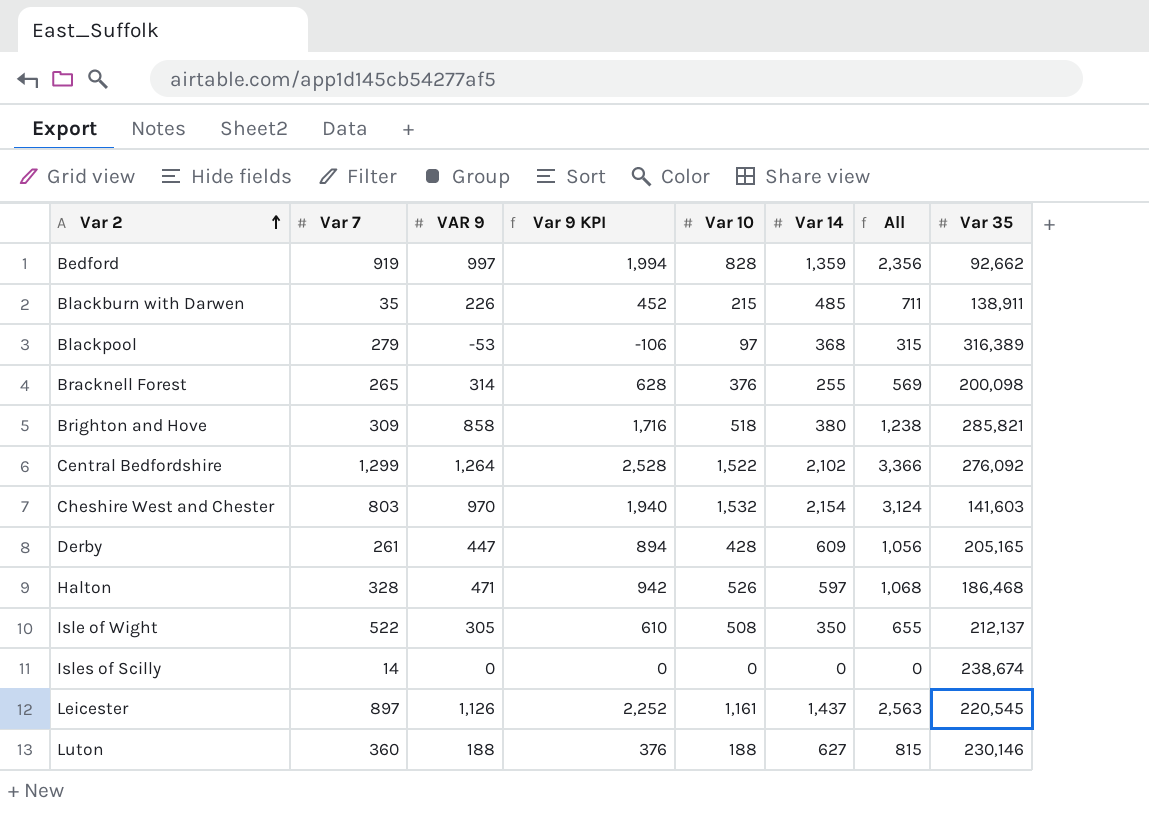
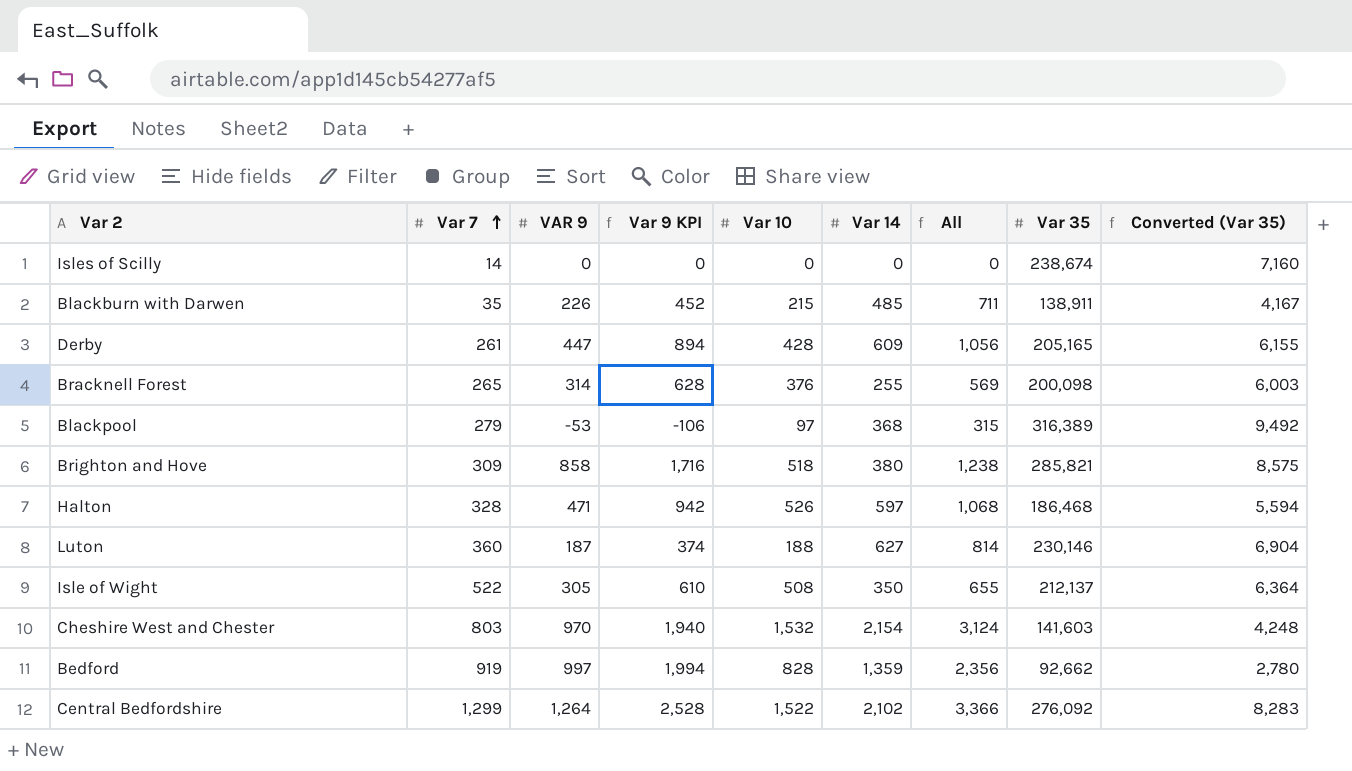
row order: Var 2 ascending -> Var 7 ascending
column Converted (Var 35) | formula: none -> [Var 35] * 0.03
row Leicester: 897 | 1,126 | 2,252 | 1,161 | 1,437 | 2,563 | 220,545 -> none
Luton | VAR 9: 188 -> 187
Luton | Var 9 KPI: 376 -> 374
Luton | All: 815 -> 814

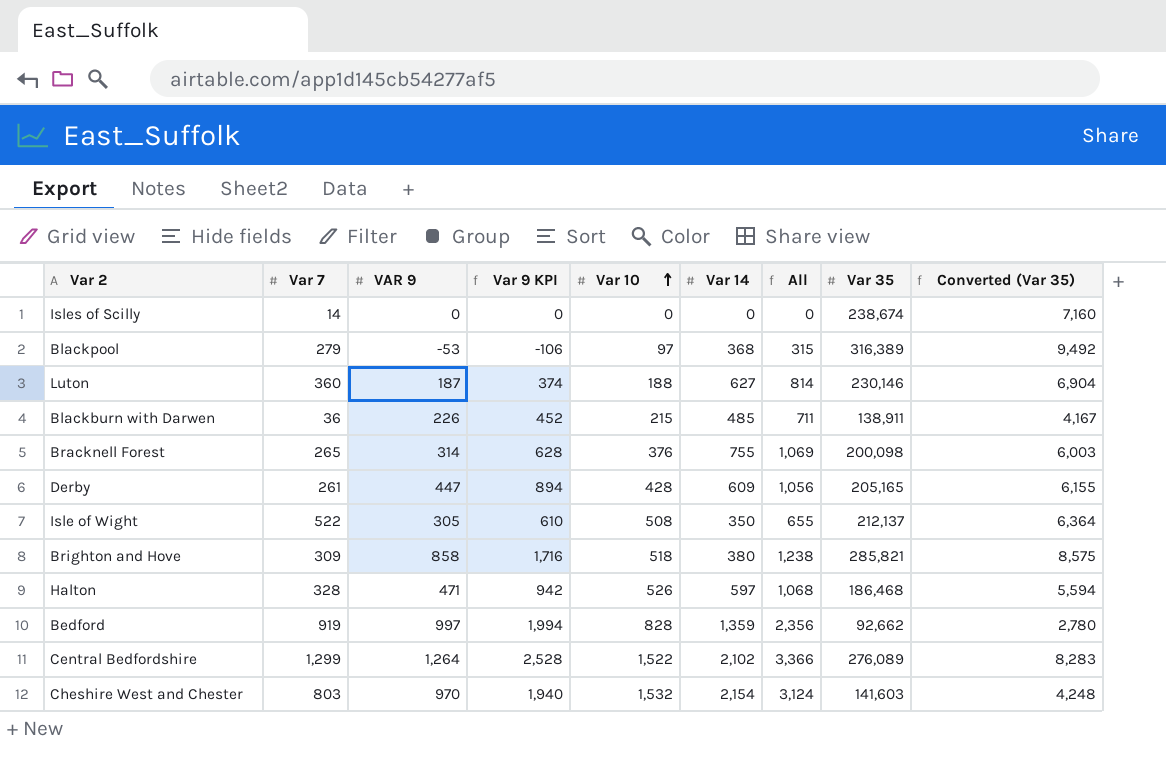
row order: Var 7 ascending -> Var 10 ascending
Blackburn with Darwen | Var 7: 35 -> 36
Bracknell Forest | Var 14: 255 -> 755
Bracknell Forest | All: 569 -> 1,069
Central Bedfordshire | Var 35: 276,092 -> 276,089

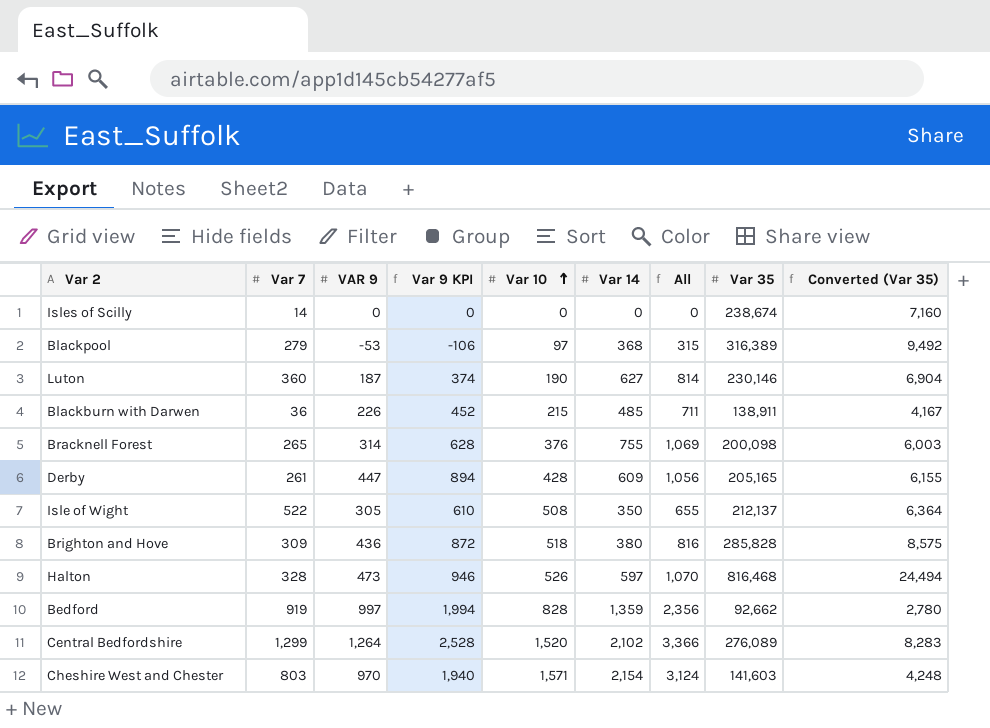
Luton | Var 10: 188 -> 190
Brighton and Hove | VAR 9: 858 -> 436
Brighton and Hove | Var 9 KPI: 1,716 -> 872
Brighton and Hove | All: 1,238 -> 816
Brighton and Hove | Var 35: 285,821 -> 285,828
Halton | VAR 9: 471 -> 473
Halton | Var 9 KPI: 942 -> 946
Halton | All: 1,068 -> 1,070
Halton | Var 35: 186,468 -> 816,468
Halton | Converted (Var 35): 5,594 -> 24,494
Central Bedfordshire | Var 10: 1,522 -> 1,520
Cheshire West and Chester | Var 10: 1,532 -> 1,571

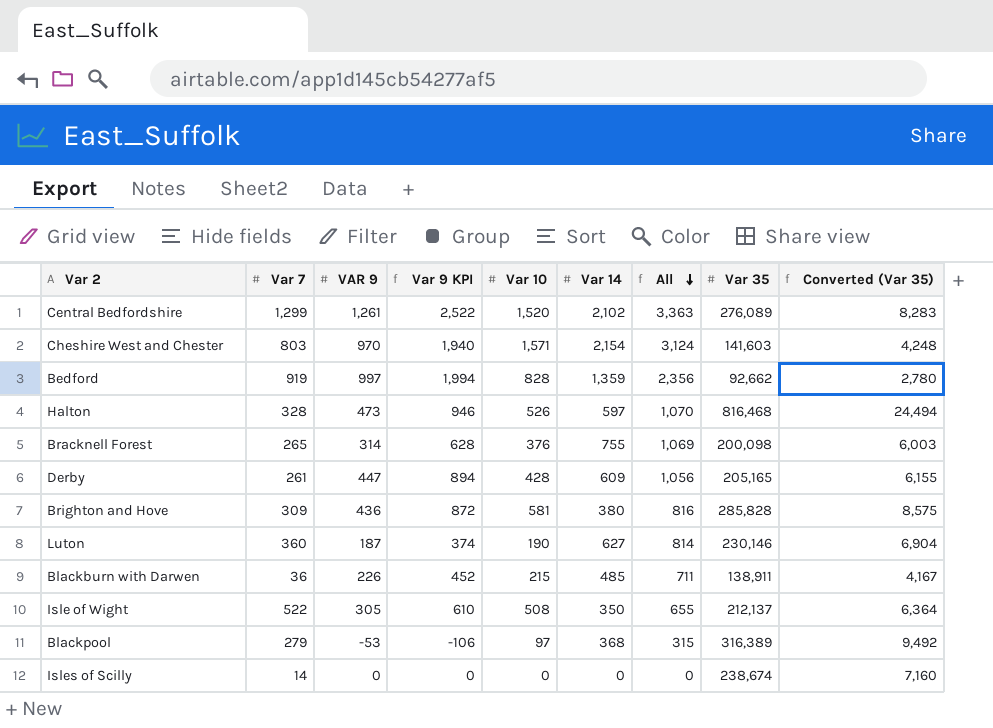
row order: Var 10 ascending -> All descending
Central Bedfordshire | VAR 9: 1,264 -> 1,261
Central Bedfordshire | Var 9 KPI: 2,528 -> 2,522
Central Bedfordshire | All: 3,366 -> 3,363
Brighton and Hove | Var 10: 518 -> 581

